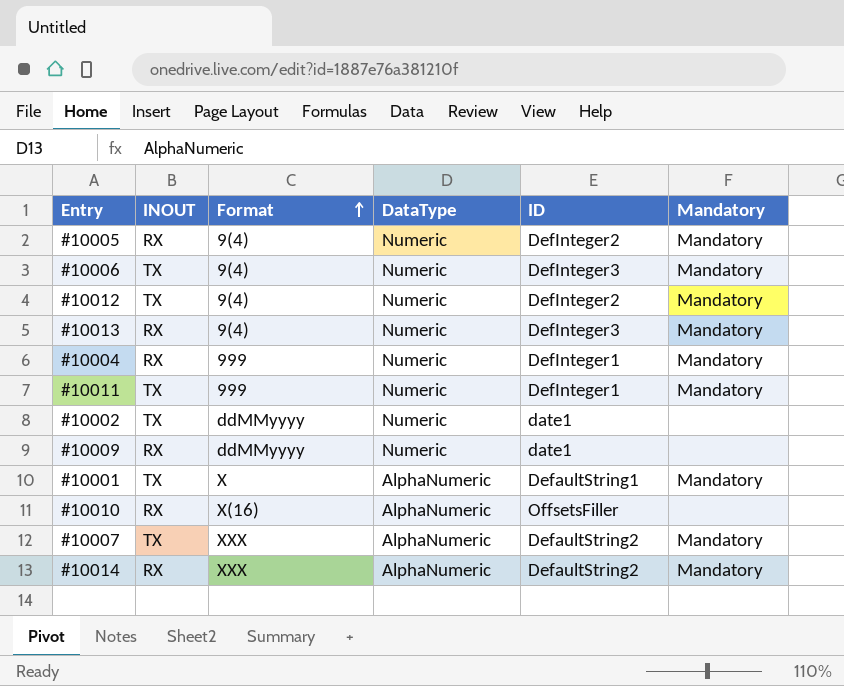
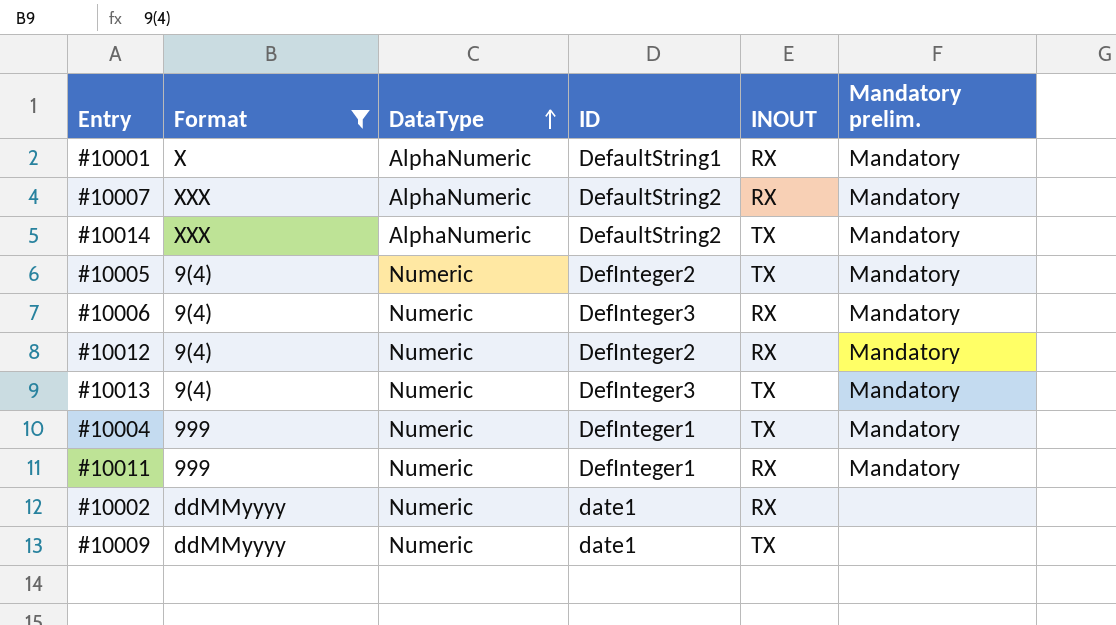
filter: none -> Format != X(16)
row order: Format ascending -> DataType ascending
column INOUT | position: 2 -> 5
column name: Mandatory -> Mandatory prelim.
#10001 | INOUT: TX -> RX
#10007 | INOUT: TX -> RX
#10014 | INOUT: RX -> TX
#10005 | INOUT: RX -> TX
#10006 | INOUT: TX -> RX
#10012 | INOUT: TX -> RX
#10013 | INOUT: RX -> TX
#10004 | INOUT: RX -> TX
#10011 | INOUT: TX -> RX
#10002 | INOUT: TX -> RX
#10009 | INOUT: RX -> TX

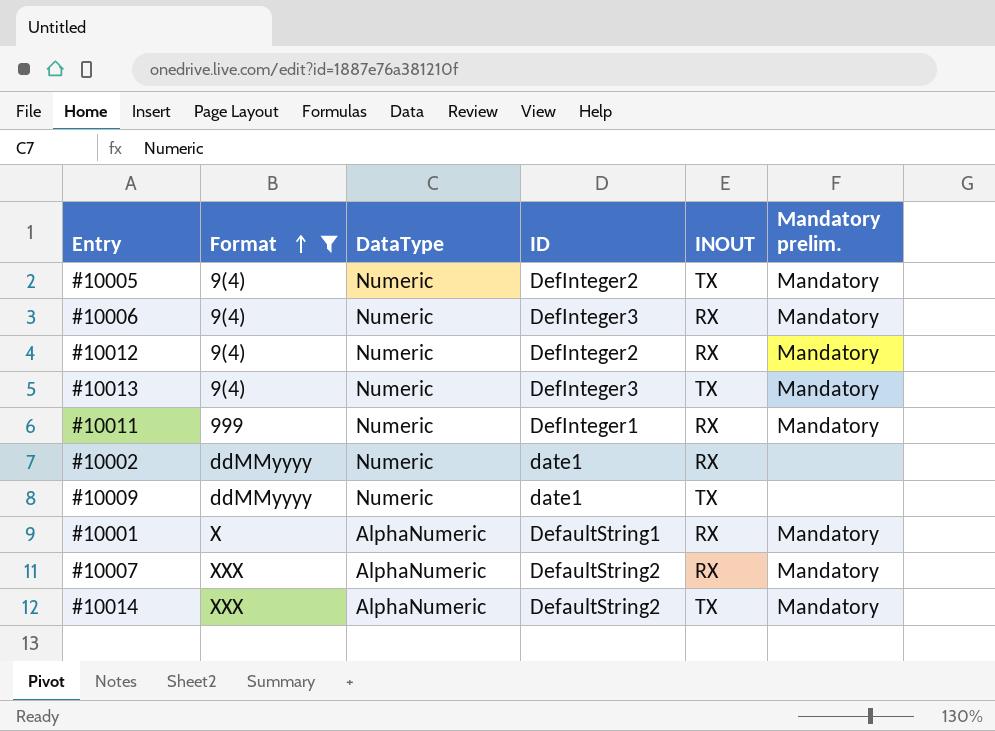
row order: DataType ascending -> Format ascending
row #10004: 999 | Numeric | DefInteger1 | TX | Mandatory -> none

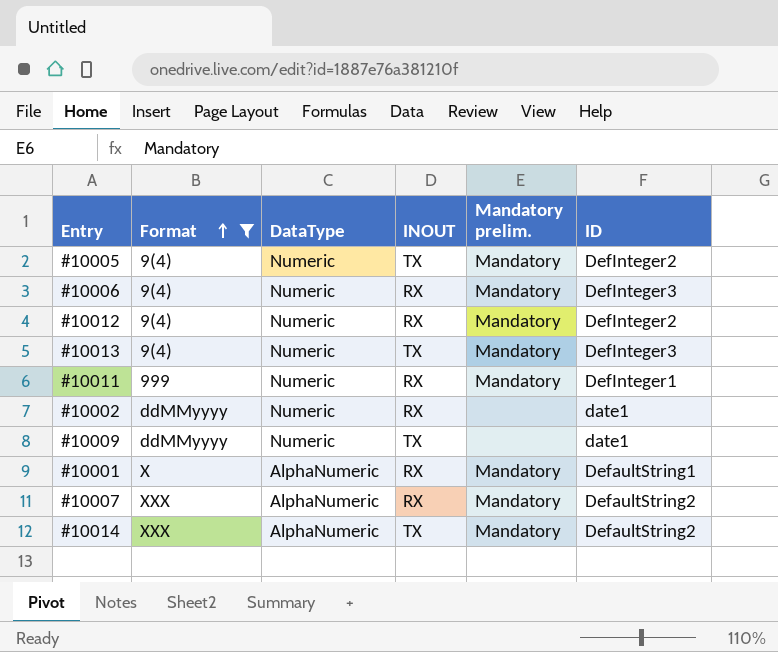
column ID | position: 4 -> 6

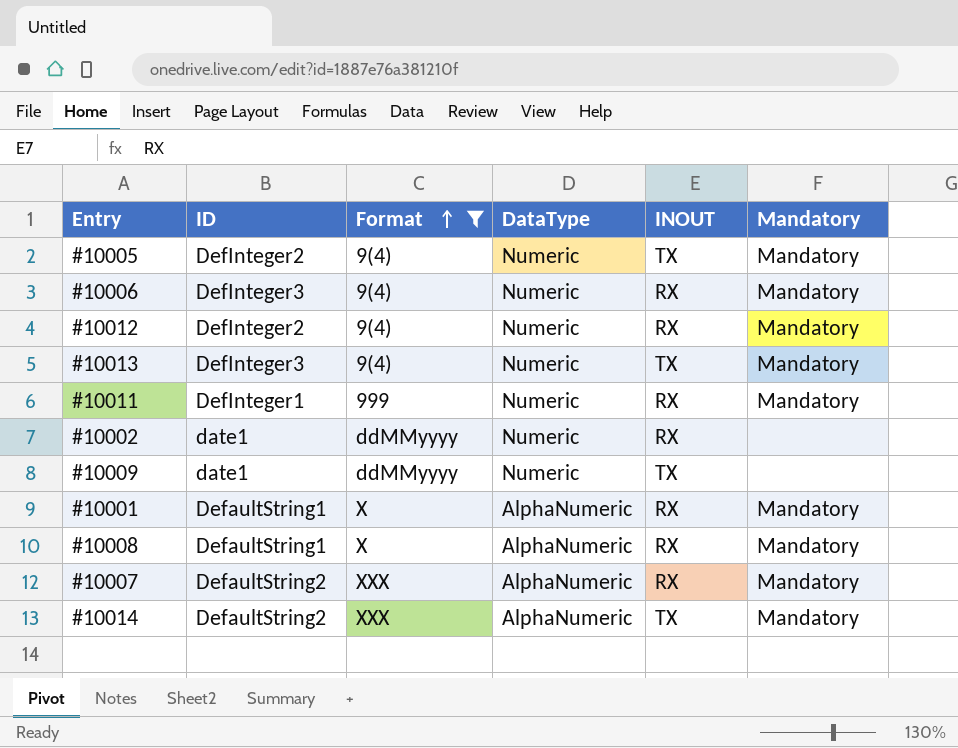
column ID | position: 6 -> 2
column name: Mandatory prelim. -> Mandatory
row #10008: none -> DefaultString1 | X | AlphaNumeric | RX | Mandatory

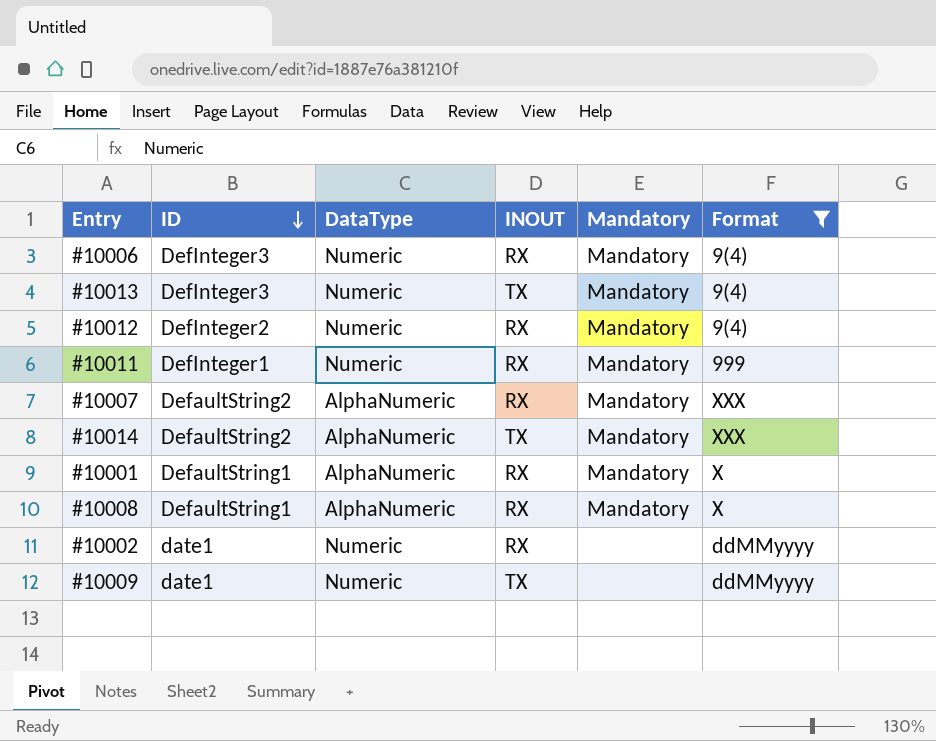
row order: Format ascending -> ID descending
column Format | position: 3 -> 6
row #10005: DefInteger2 | 9(4) | Numeric | TX | Mandatory -> none

